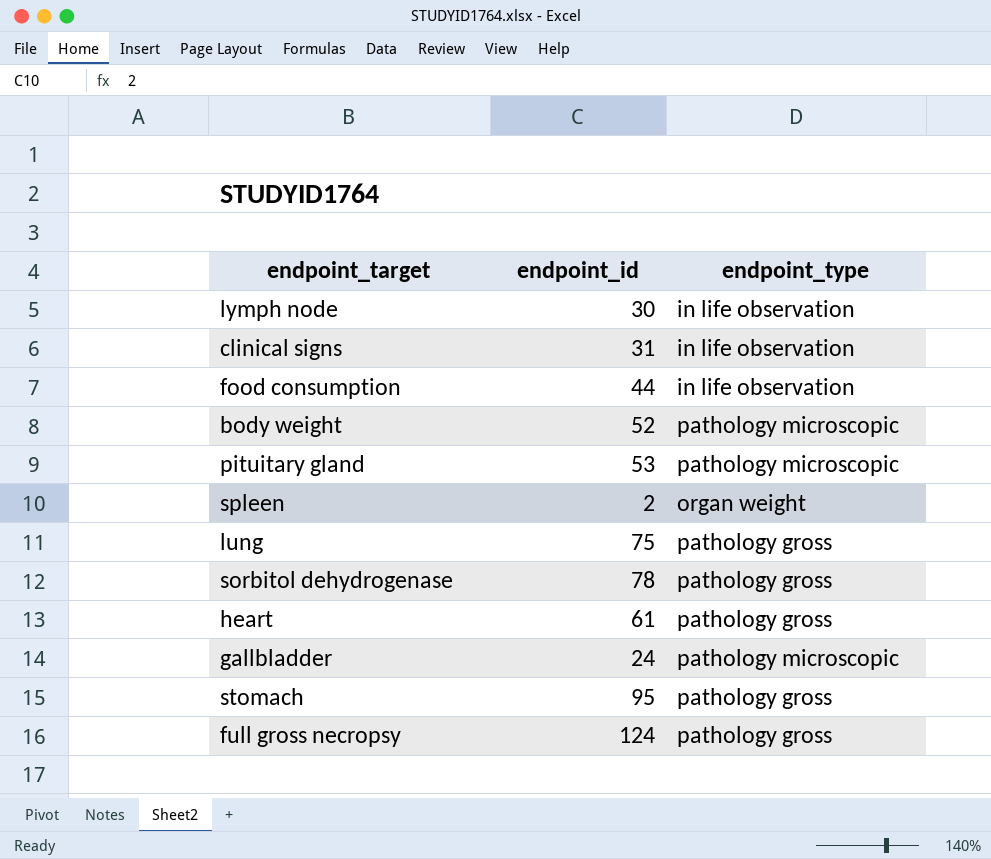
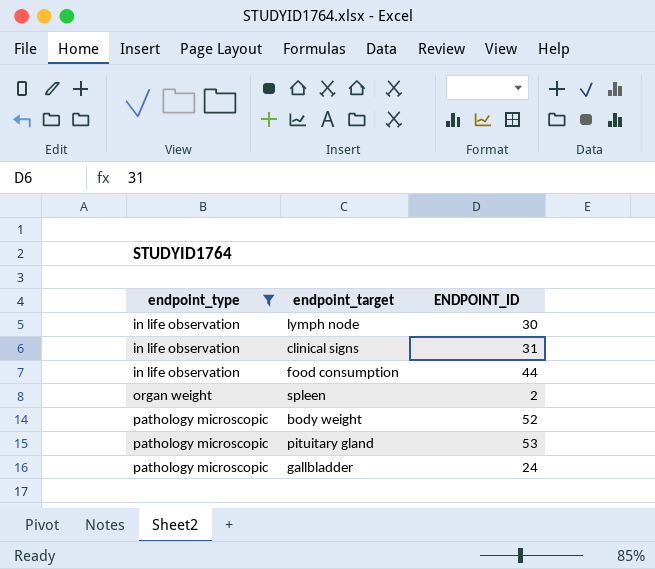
filter: none -> endpoint_type != pathology gross
row order: none -> endpoint_type ascending
column endpoint_type | position: 3 -> 1
column name: endpoint_id -> ENDPOINT_ID

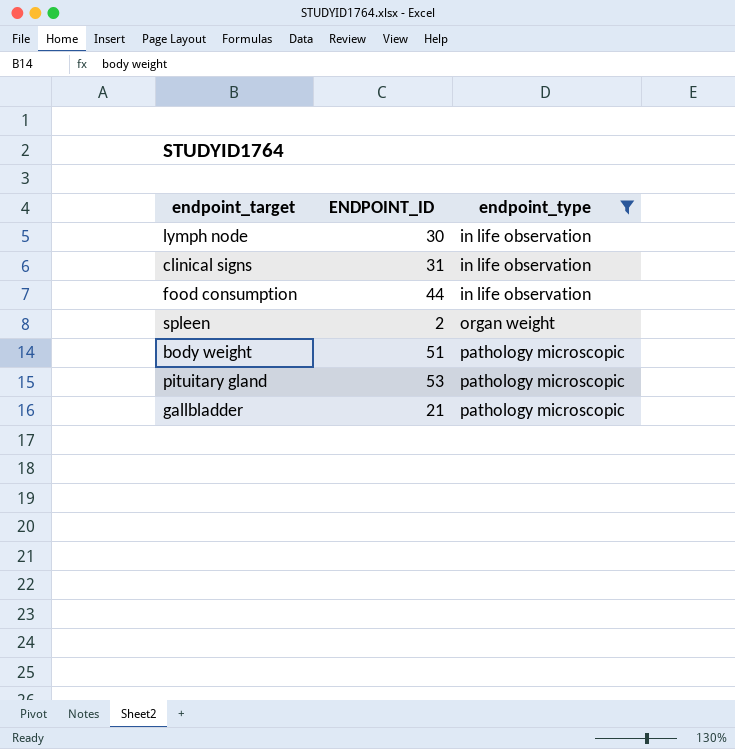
column endpoint_type | position: 1 -> 3
body weight | ENDPOINT_ID: 52 -> 51
gallbladder | ENDPOINT_ID: 24 -> 21

